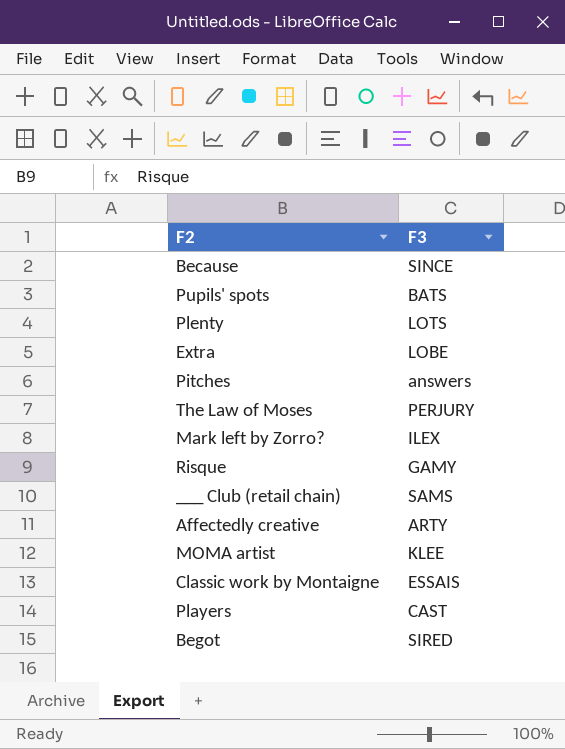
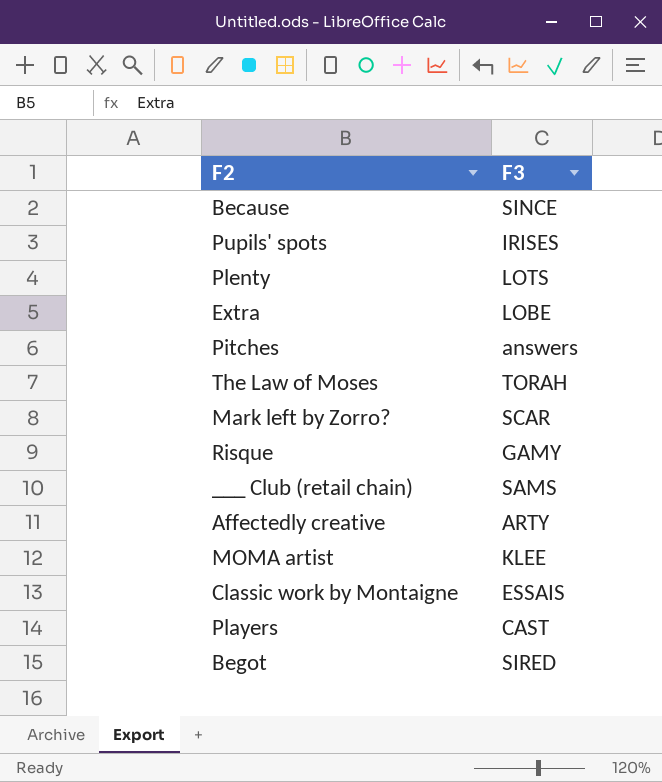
Pupils' spots | F3: BATS -> IRISES
The Law of Moses | F3: PERJURY -> TORAH
Mark left by Zorro? | F3: ILEX -> SCAR

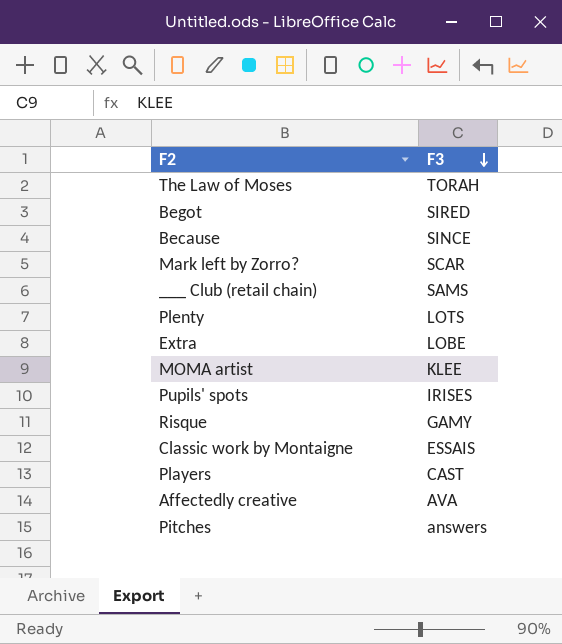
row order: none -> F3 descending
Affectedly creative | F3: ARTY -> AVA

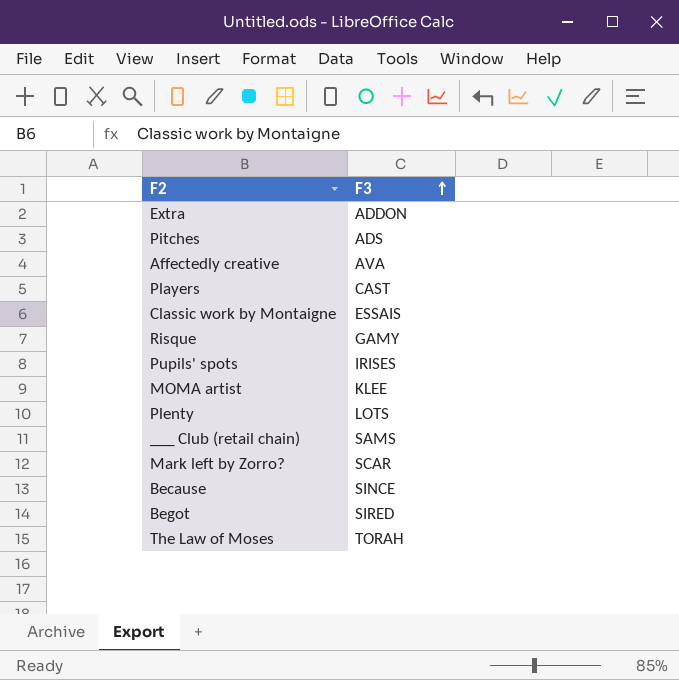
row order: F3 descending -> F3 ascending
Extra | F3: LOBE -> ADDON
Pitches | F3: answers -> ADS

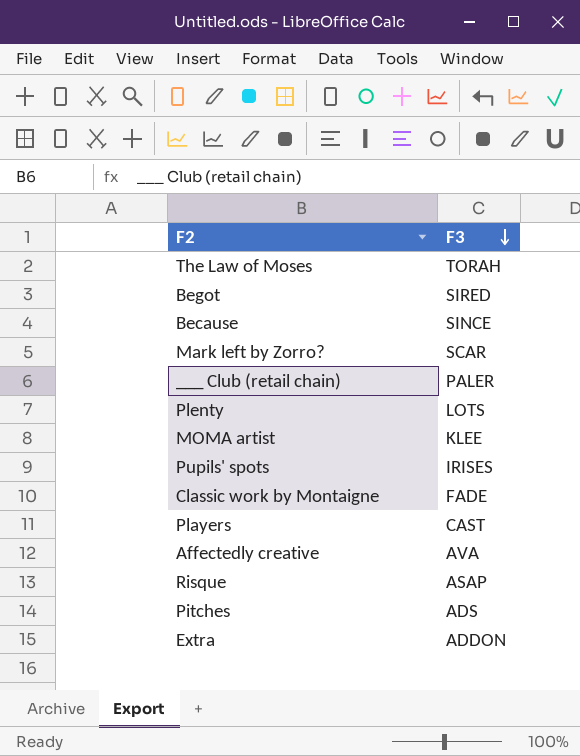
row order: F3 ascending -> F3 descending
___ Club (retail chain) | F3: SAMS -> PALER
Classic work by Montaigne | F3: ESSAIS -> FADE
Risque | F3: GAMY -> ASAP

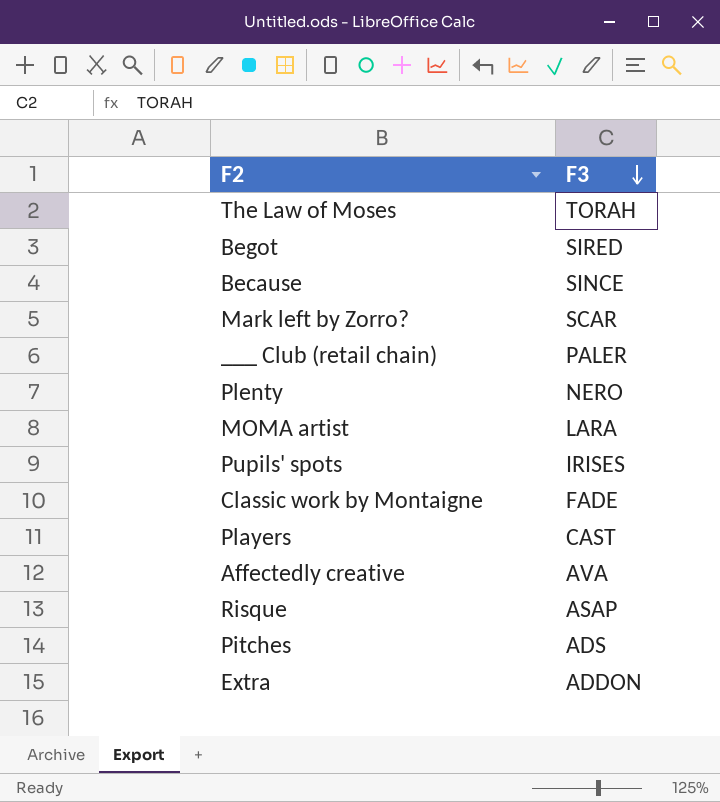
Plenty | F3: LOTS -> NERO
MOMA artist | F3: KLEE -> LARA

